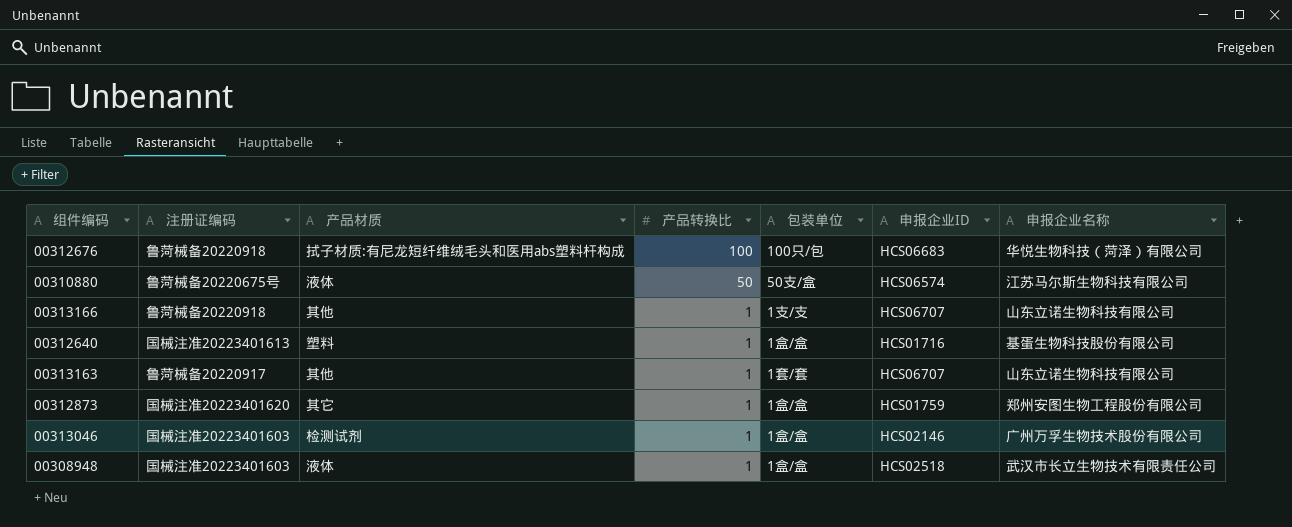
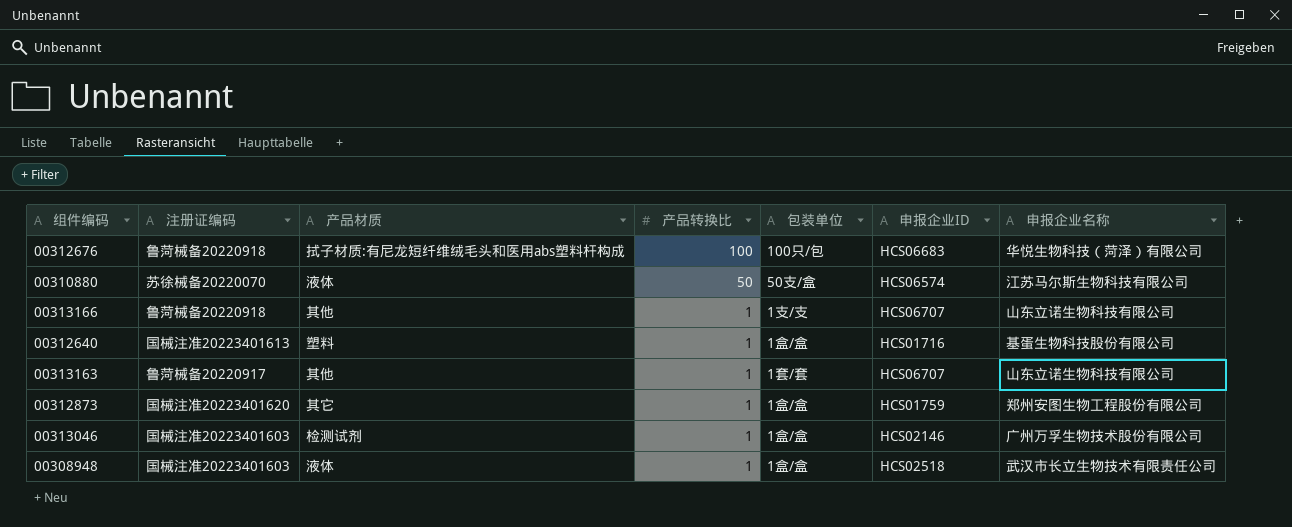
00310880 | 注册证编码: 鲁菏械备20220675号 -> 苏徐械备20220070

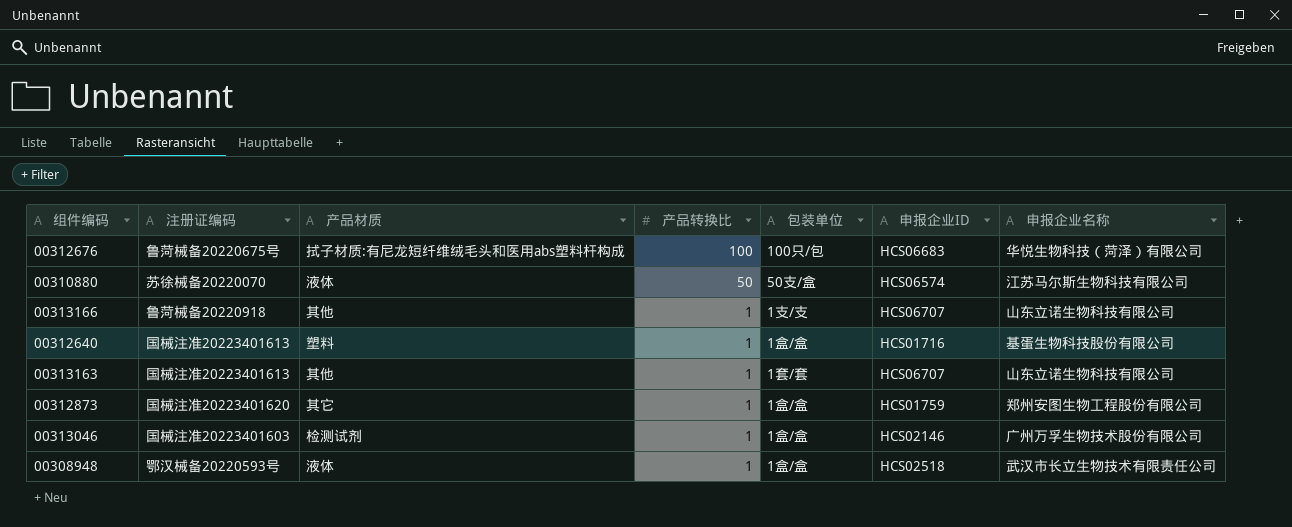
00312676 | 注册证编码: 鲁菏械备20220918 -> 鲁菏械备20220675号
00313163 | 注册证编码: 鲁菏械备20220917 -> 国械注准20223401613
00308948 | 注册证编码: 国械注准20223401603 -> 鄂汉械备20220593号

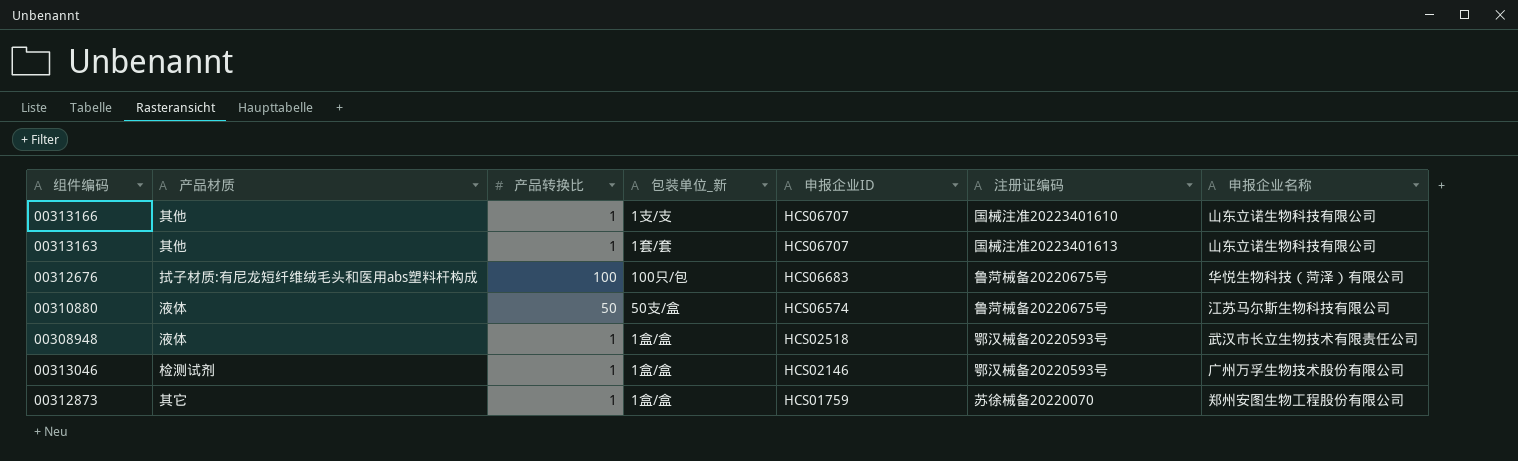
row order: 产品转换比 descending -> 申报企业ID descending
column name: 包装单位 -> 包装单位_新
column 注册证编码 | position: 2 -> 6
row 00312640: 国械注准20223401613 | 塑料 | 1 | 1盒/盒 | HCS01716 | 基蛋生物科技股份有限公司 -> none
00313166 | 注册证编码: 鲁菏械备20220918 -> 国械注准20223401610
00310880 | 注册证编码: 苏徐械备20220070 -> 鲁菏械备20220675号
00313046 | 注册证编码: 国械注准20223401603 -> 鄂汉械备20220593号
00312873 | 注册证编码: 国械注准20223401620 -> 苏徐械备20220070

